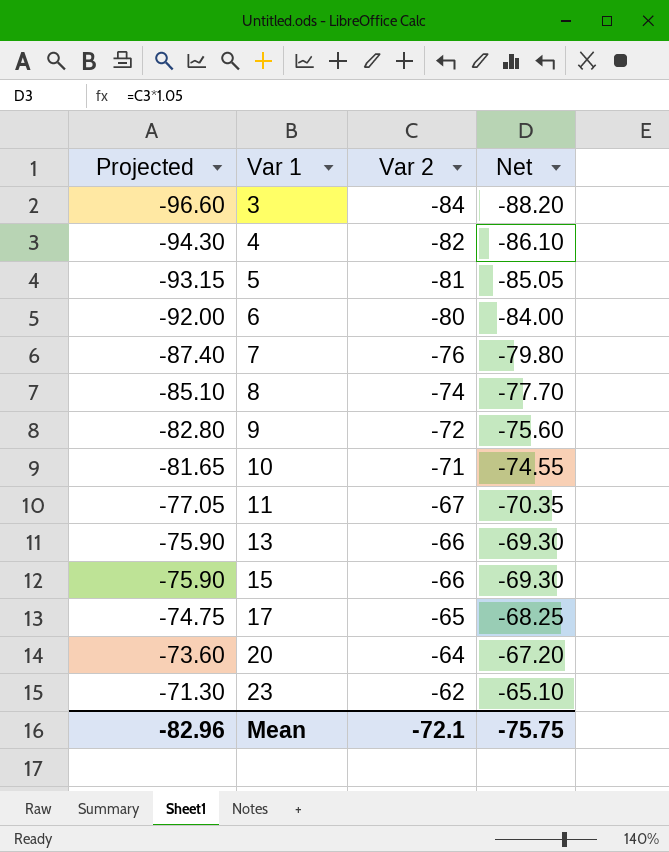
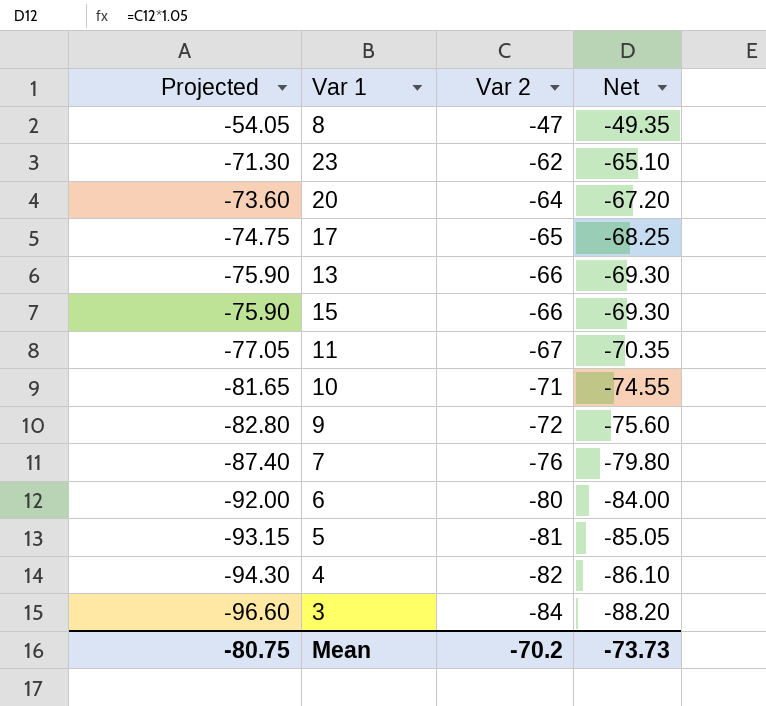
row order: Projected ascending -> Projected descending
8 | Projected: -85.10 -> -54.05
8 | Var 2: -74 -> -47
8 | Net: -77.70 -> -49.35
Mean | Projected: -82.96 -> -80.75
Mean | Var 2: -72.1 -> -70.2
Mean | Net: -75.75 -> -73.73

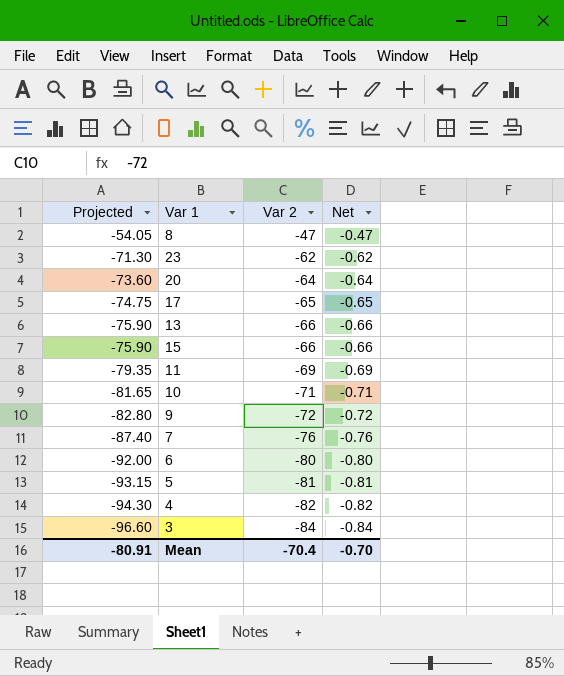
column Net | formula: [Var 2] * 1.05 -> [Var 2] * 0.01
11 | Projected: -77.05 -> -79.35
11 | Var 2: -67 -> -69
Mean | Projected: -80.75 -> -80.91
Mean | Var 2: -70.2 -> -70.4
Mean | Net: -73.73 -> -0.70

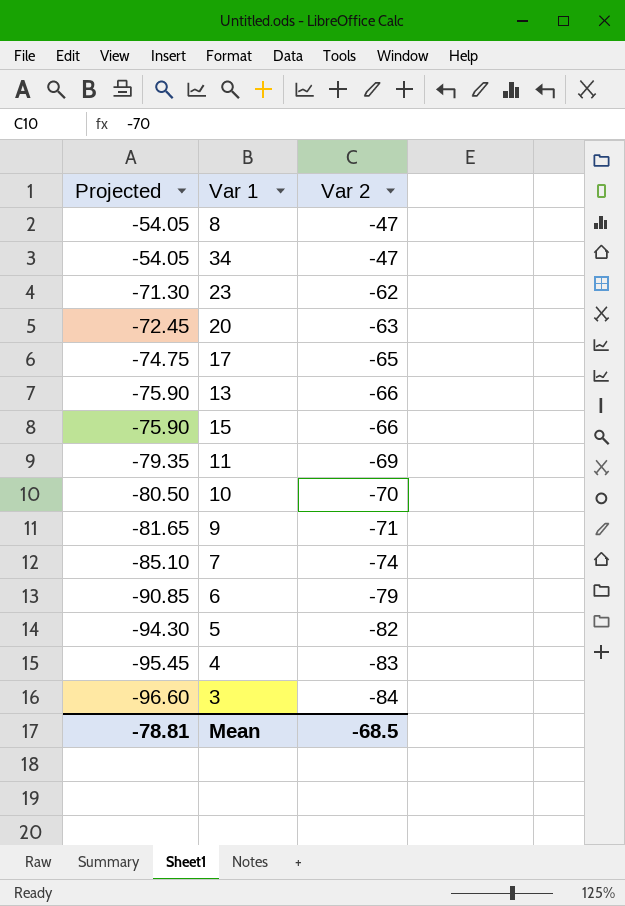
column Net | formula: [Var 2] * 0.01 -> none
row 34: none -> -54.05 | -47
20 | Projected: -73.60 -> -72.45
20 | Var 2: -64 -> -63
10 | Projected: -81.65 -> -80.50
10 | Var 2: -71 -> -70
9 | Projected: -82.80 -> -81.65
9 | Var 2: -72 -> -71
7 | Projected: -87.40 -> -85.10
7 | Var 2: -76 -> -74
6 | Projected: -92.00 -> -90.85
6 | Var 2: -80 -> -79
5 | Projected: -93.15 -> -94.30
5 | Var 2: -81 -> -82
4 | Projected: -94.30 -> -95.45
4 | Var 2: -82 -> -83
Mean | Projected: -80.91 -> -78.81
Mean | Var 2: -70.4 -> -68.5

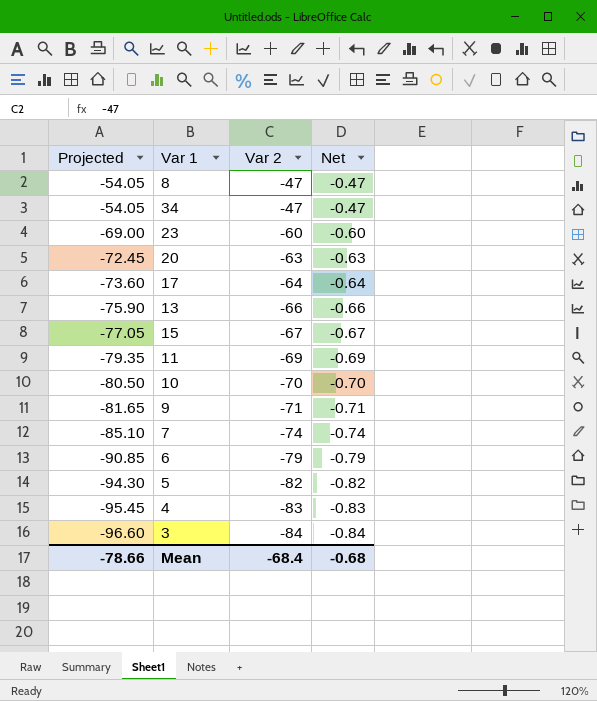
column Net | formula: none -> [Var 2] * 0.01
23 | Projected: -71.30 -> -69.00
23 | Var 2: -62 -> -60
17 | Projected: -74.75 -> -73.60
17 | Var 2: -65 -> -64
15 | Projected: -75.90 -> -77.05
15 | Var 2: -66 -> -67
Mean | Projected: -78.81 -> -78.66
Mean | Var 2: -68.5 -> -68.4

